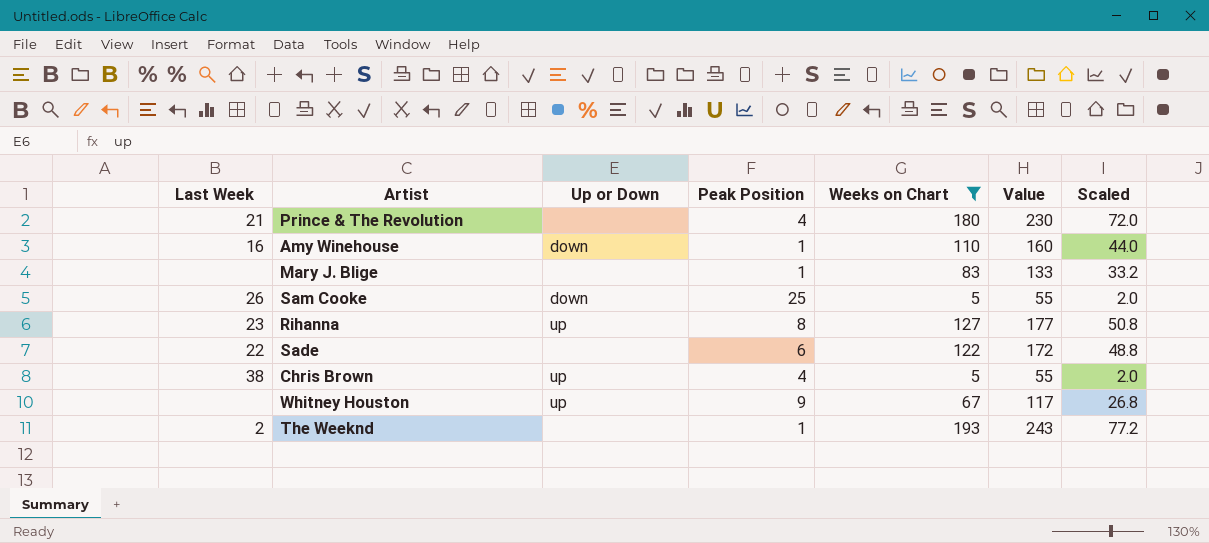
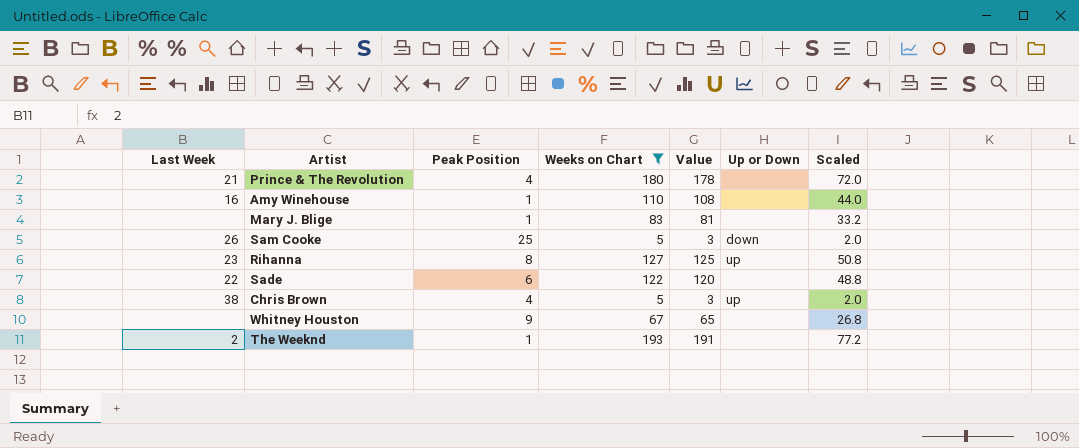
column Value | formula: [Weeks on Chart] + 50 -> [Weeks on Chart] - 2
column Up or Down | position: 3 -> 6
Amy Winehouse | Up or Down: down -> none
Whitney Houston | Up or Down: up -> none

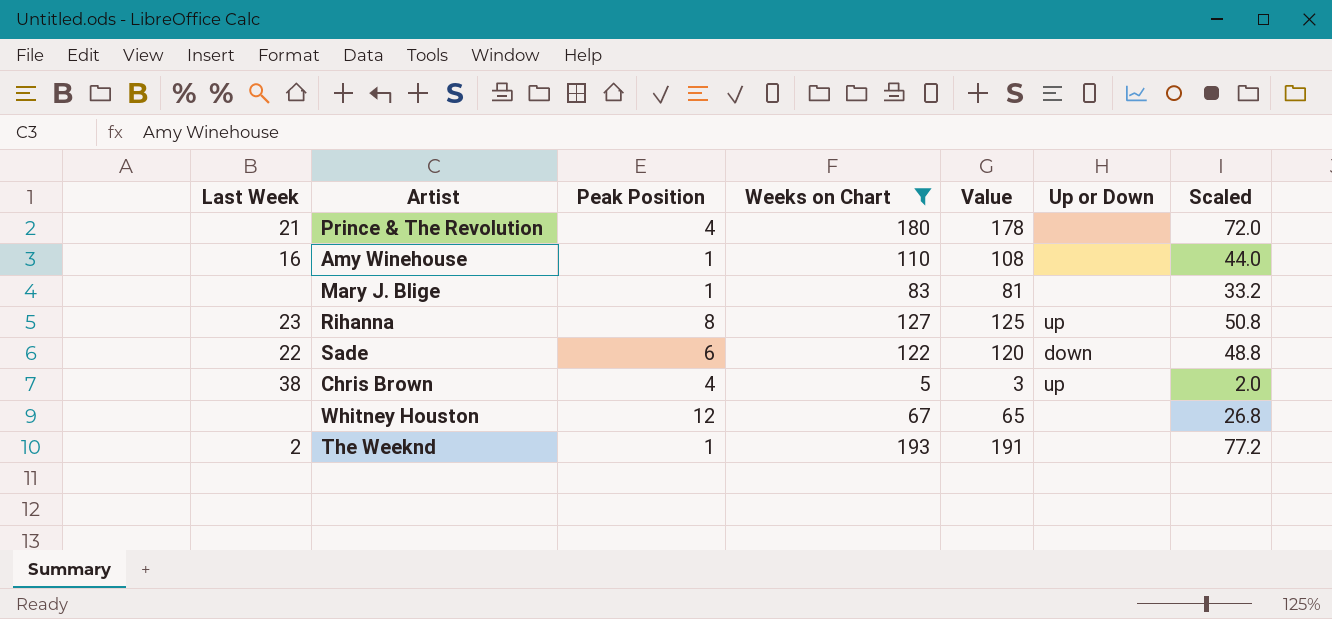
row Sam Cooke: 26 | 25 | 5 | 3 | down | 2.0 -> none
Sade | Up or Down: none -> down
Whitney Houston | Peak Position: 9 -> 12

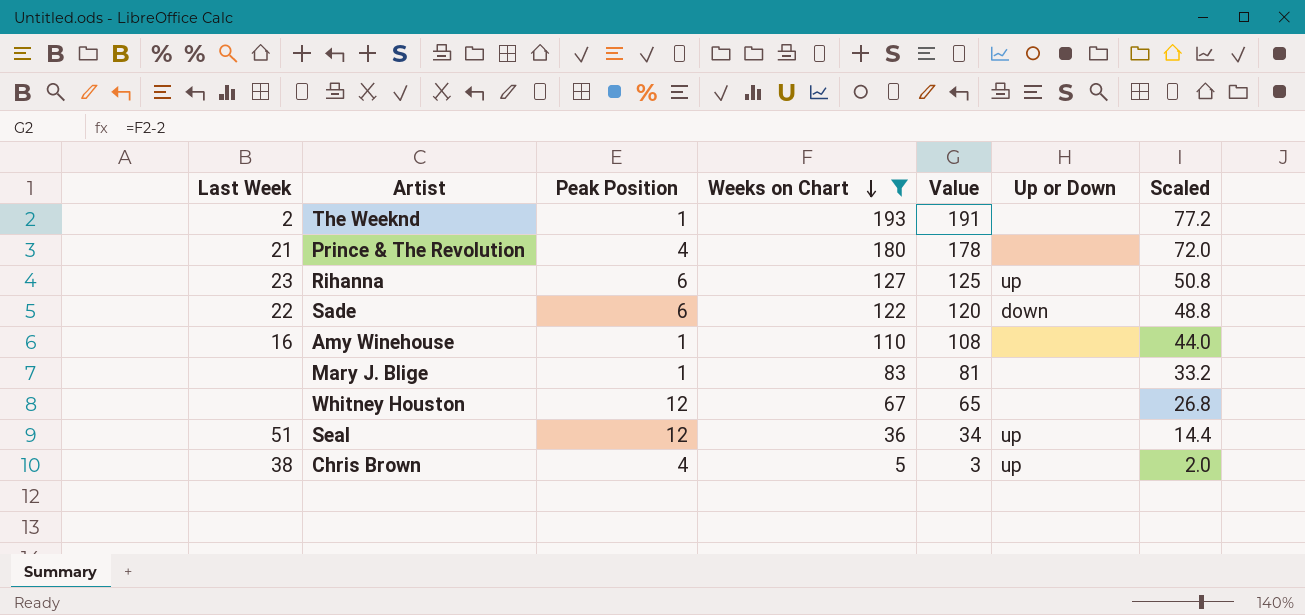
row order: none -> Weeks on Chart descending
Rihanna | Peak Position: 8 -> 6
row Seal: none -> 51 | 12 | 36 | 34 | up | 14.4

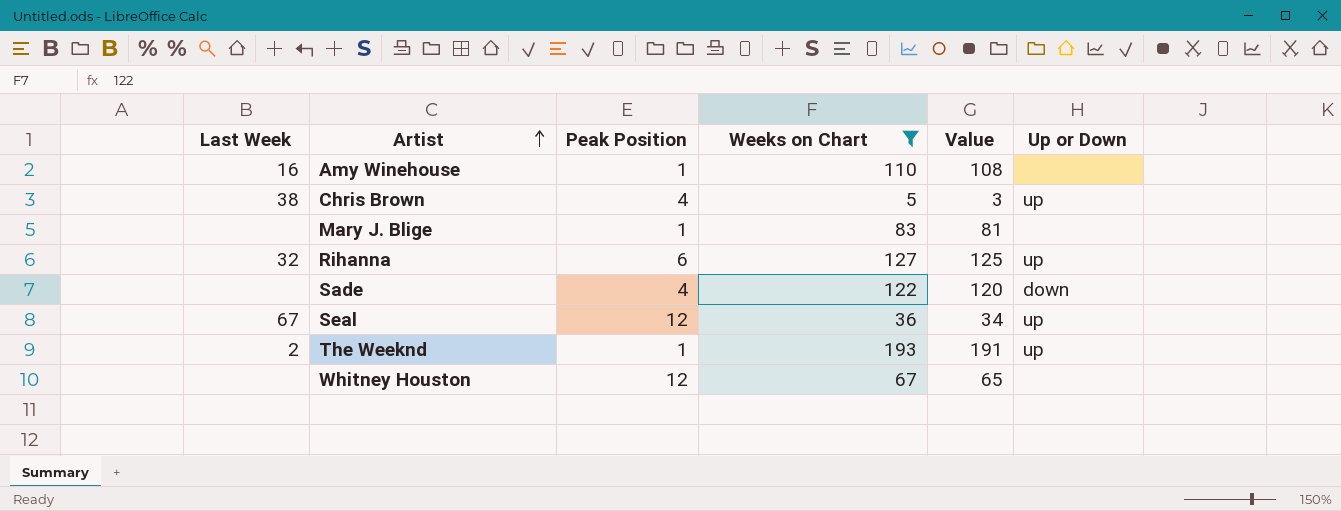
row order: Weeks on Chart descending -> Artist ascending
column Scaled | formula: [Weeks on Chart] * 0.4 -> none
row Prince & The Revolution: 21 | 4 | 180 | 178 | none | 72.0 -> none
Rihanna | Last Week: 23 -> 32
Sade | Last Week: 22 -> none
Sade | Peak Position: 6 -> 4
Seal | Last Week: 51 -> 67
The Weeknd | Up or Down: none -> up

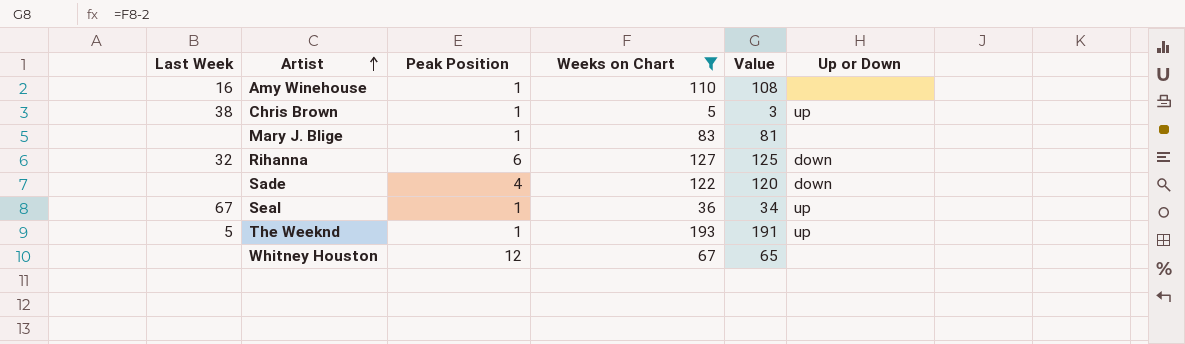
Chris Brown | Peak Position: 4 -> 1
Rihanna | Up or Down: up -> down
Seal | Peak Position: 12 -> 1
The Weeknd | Last Week: 2 -> 5

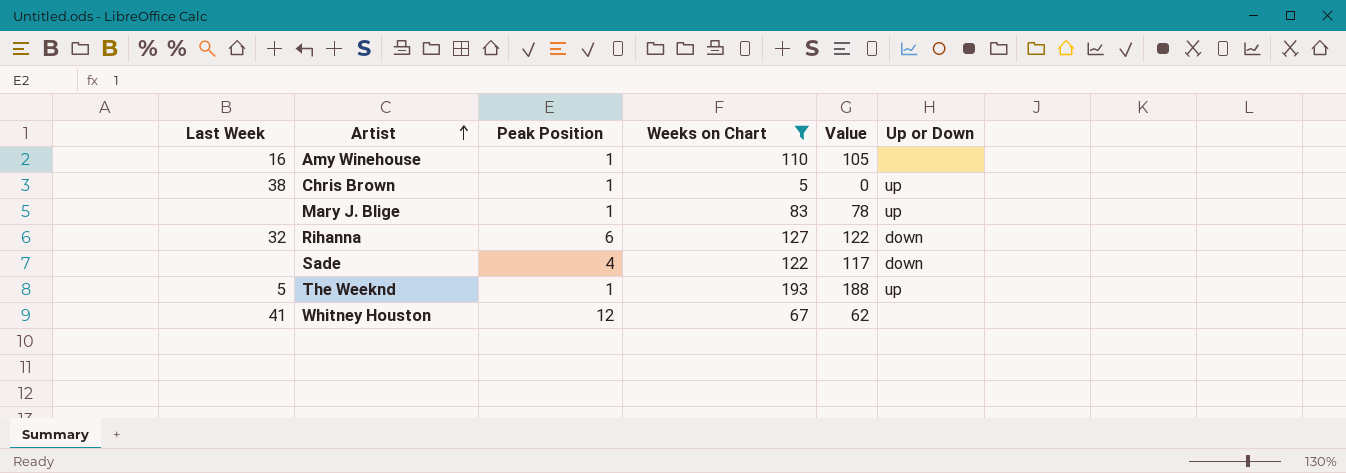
column Value | formula: [Weeks on Chart] - 2 -> [Weeks on Chart] - 5
row Seal: 67 | 1 | 36 | 34 | up -> none
Mary J. Blige | Up or Down: none -> up
Whitney Houston | Last Week: none -> 41

